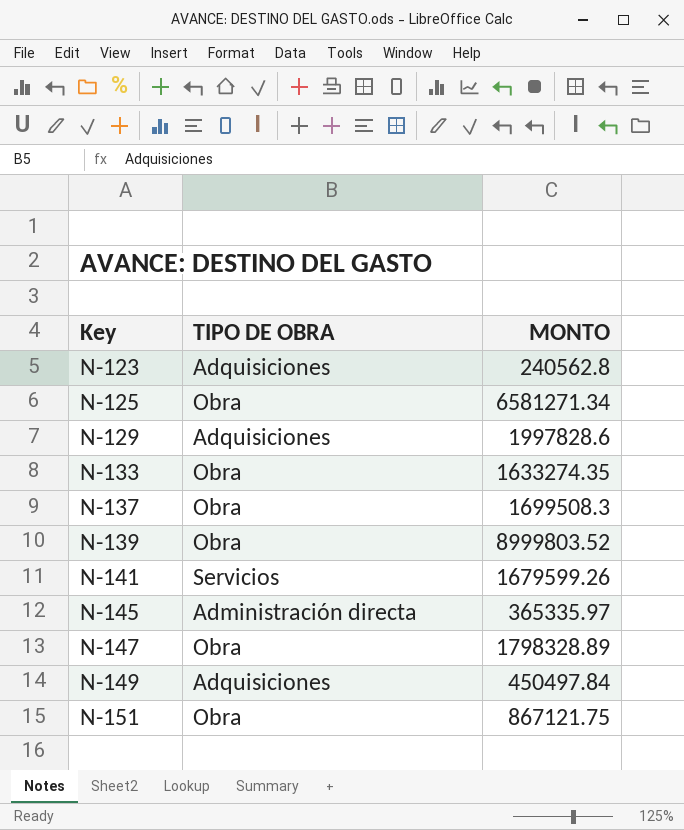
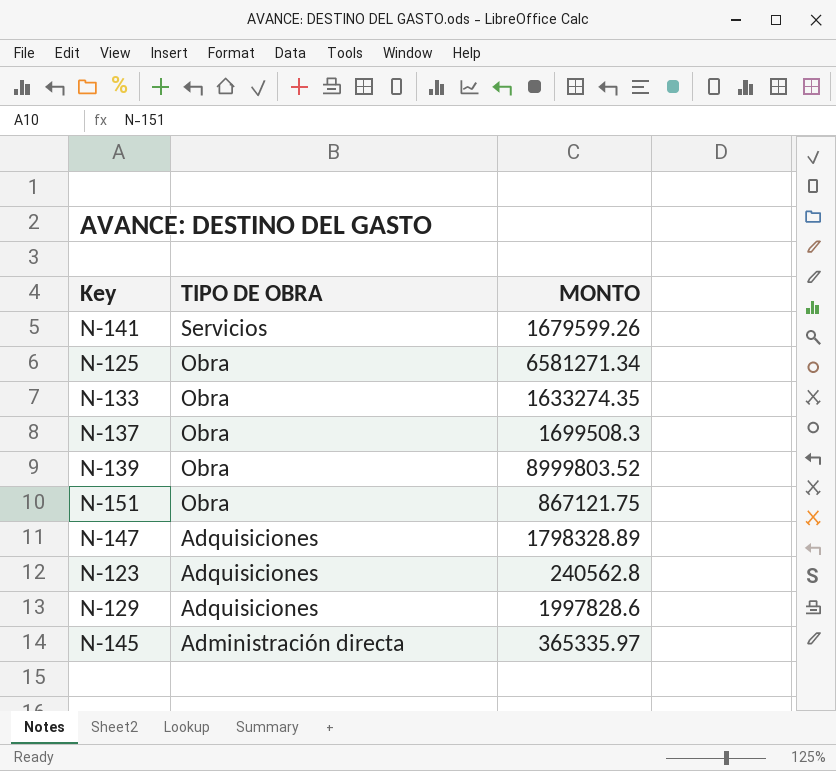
row order: Key ascending -> TIPO DE OBRA descending
row N-149: Adquisiciones | 450497.84 -> none
N-147 | TIPO DE OBRA: Obra -> Adquisiciones

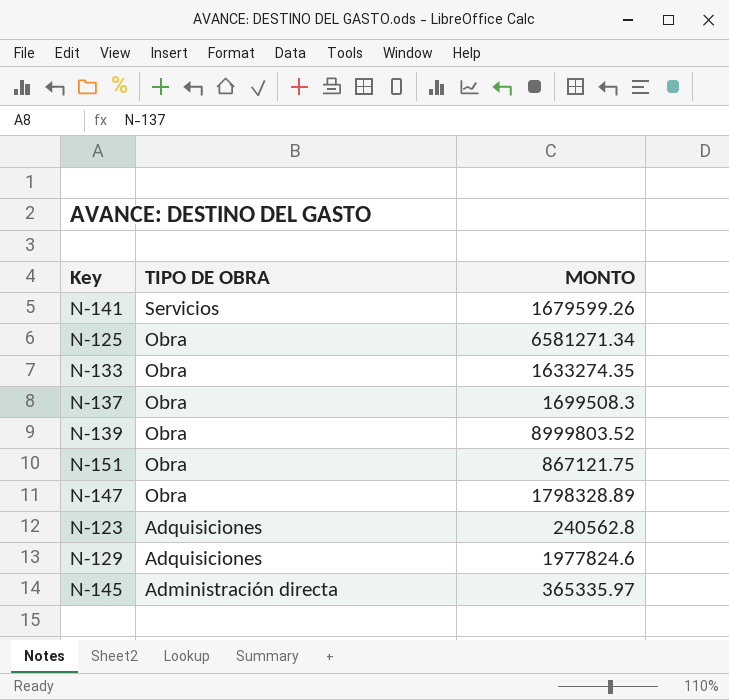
N-147 | TIPO DE OBRA: Adquisiciones -> Obra
N-129 | MONTO: 1997828.6 -> 1977824.6

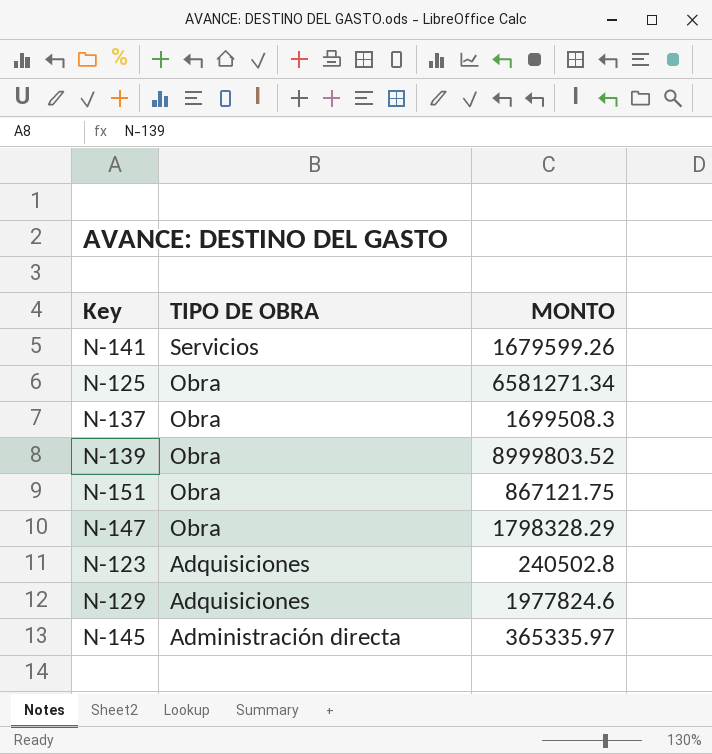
row N-133: Obra | 1633274.35 -> none
N-147 | MONTO: 1798328.89 -> 1798328.29
N-123 | MONTO: 240562.8 -> 240502.8

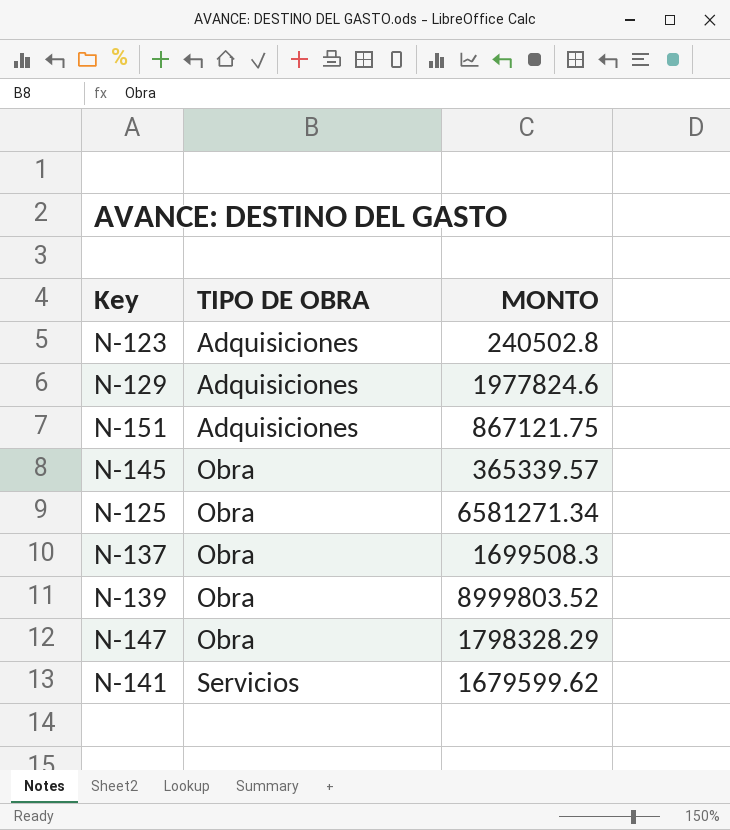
row order: TIPO DE OBRA descending -> TIPO DE OBRA ascending
N-151 | TIPO DE OBRA: Obra -> Adquisiciones
N-145 | TIPO DE OBRA: Administración directa -> Obra
N-145 | MONTO: 365335.97 -> 365339.57
N-141 | MONTO: 1679599.26 -> 1679599.62

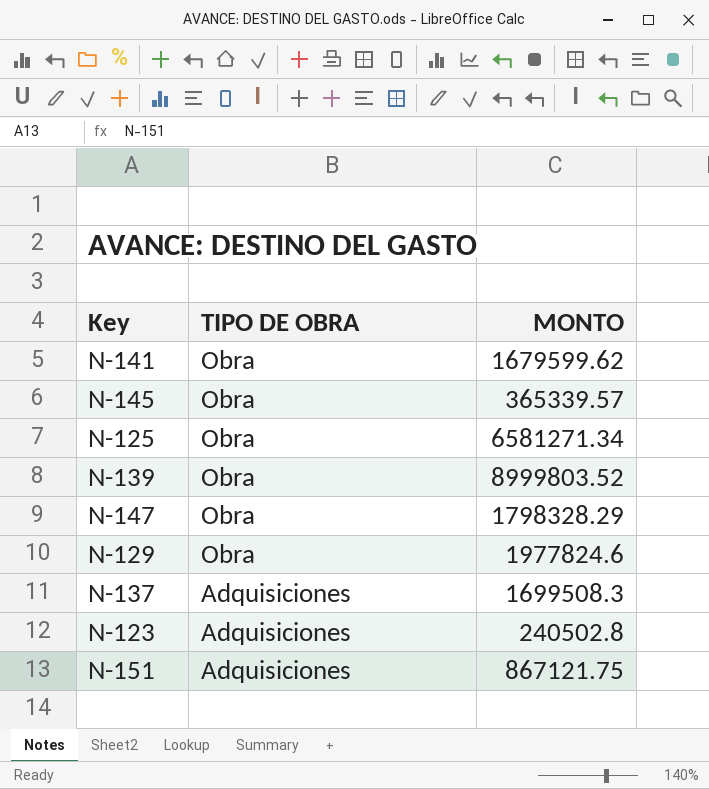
row order: TIPO DE OBRA ascending -> TIPO DE OBRA descending
N-141 | TIPO DE OBRA: Servicios -> Obra
N-129 | TIPO DE OBRA: Adquisiciones -> Obra
N-137 | TIPO DE OBRA: Obra -> Adquisiciones

